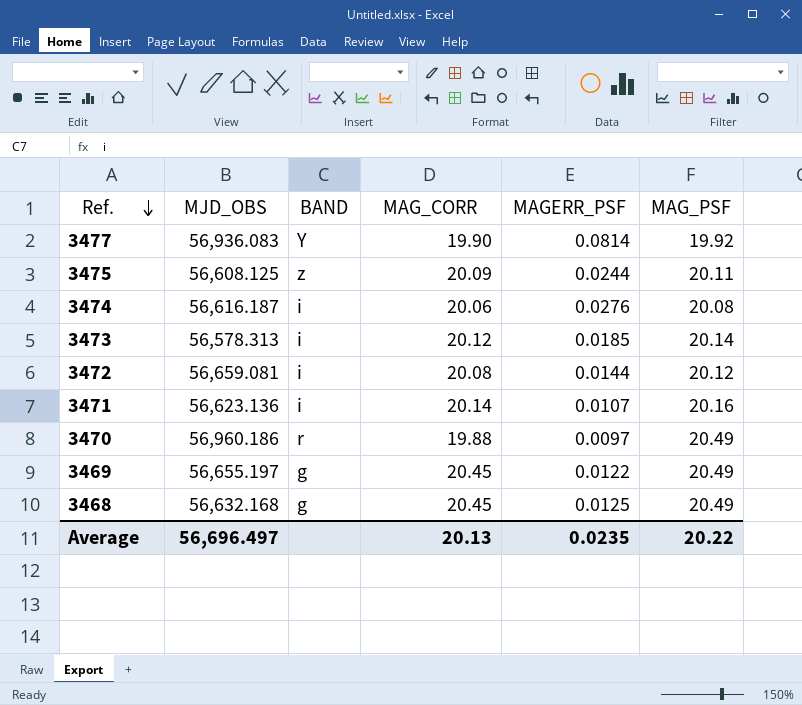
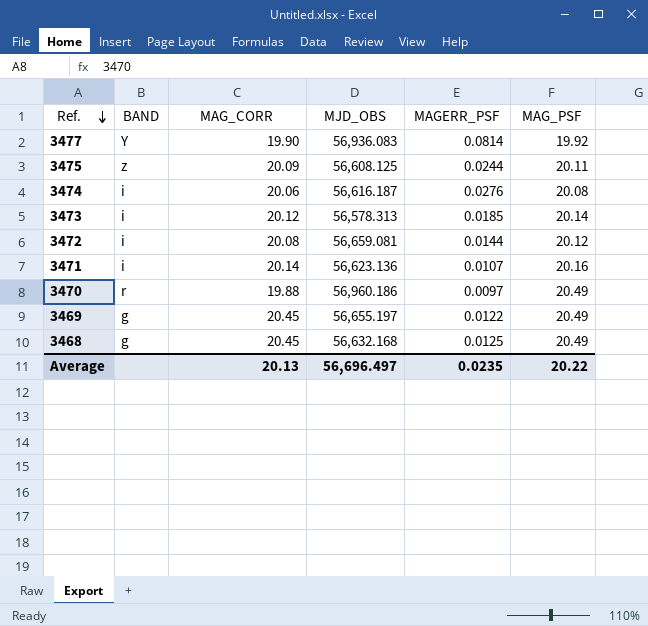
column MJD_OBS | position: 2 -> 4

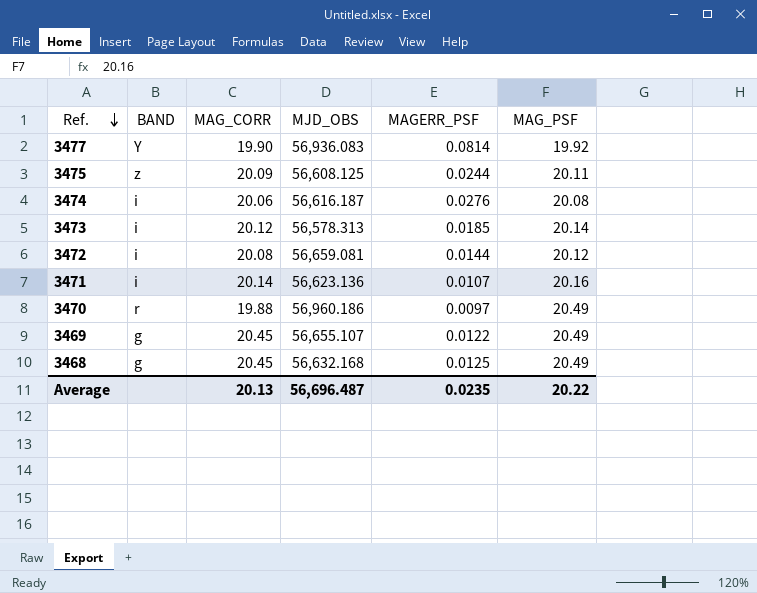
3469 | MJD_OBS: 56,655.197 -> 56,655.107
Average | MJD_OBS: 56,696.497 -> 56,696.487

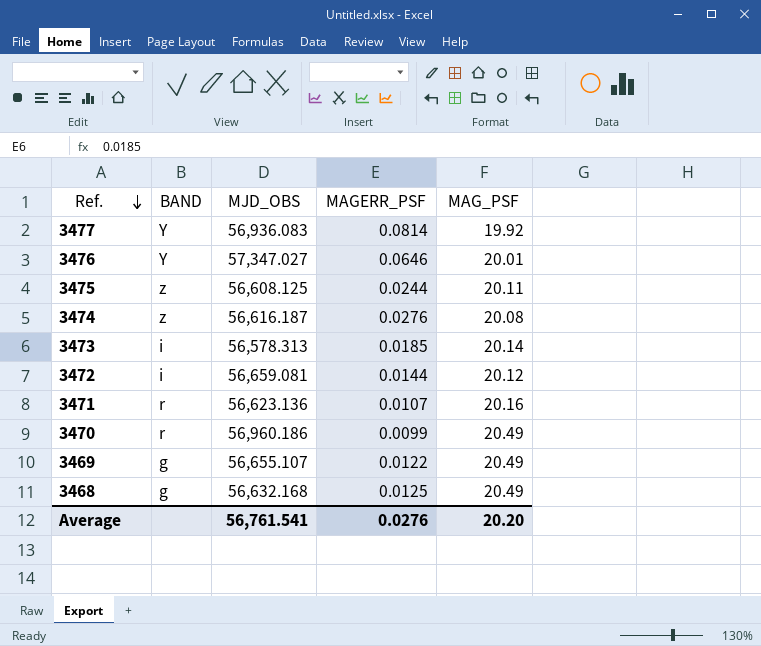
column MAG_CORR | position: 3 -> none
row 3476: none -> Y | 57,347.027 | 0.0646 | 20.01
3474 | BAND: i -> z
3471 | BAND: i -> r
3470 | MAGERR_PSF: 0.0097 -> 0.0099
Average | MJD_OBS: 56,696.487 -> 56,761.541
Average | MAGERR_PSF: 0.0235 -> 0.0276
Average | MAG_PSF: 20.22 -> 20.20

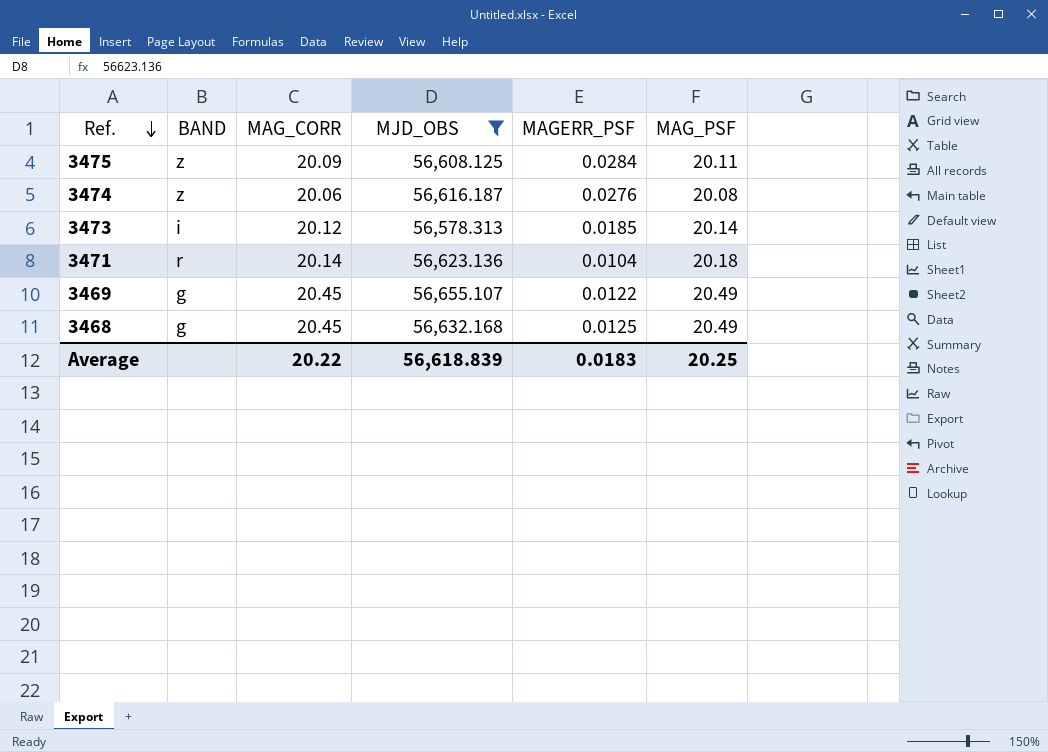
filter: none -> MJD_OBS <= 56,655.107
column MAG_CORR | position: none -> 3
3475 | MAGERR_PSF: 0.0244 -> 0.0284
3471 | MAGERR_PSF: 0.0107 -> 0.0104
3471 | MAG_PSF: 20.16 -> 20.18
Average | MJD_OBS: 56,761.541 -> 56,618.839
Average | MAGERR_PSF: 0.0276 -> 0.0183
Average | MAG_PSF: 20.20 -> 20.25

